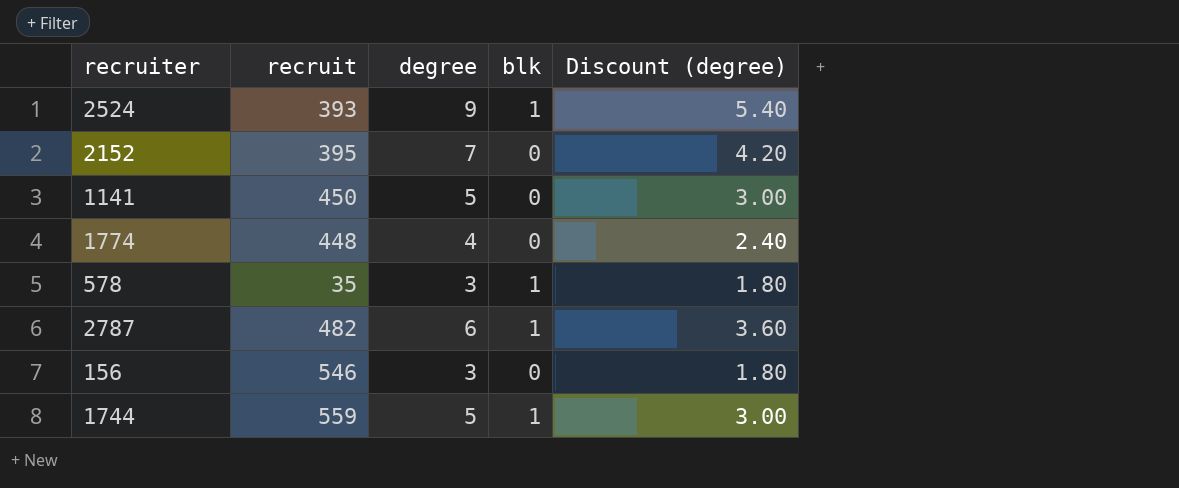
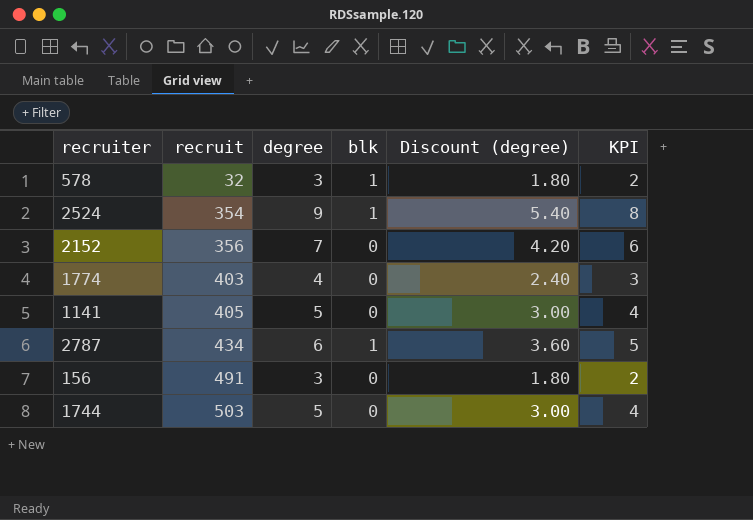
row order: none -> recruit ascending
column KPI | formula: none -> [degree] - 1
578 | recruit: 35 -> 32
2524 | recruit: 393 -> 354
2152 | recruit: 395 -> 356
1774 | recruit: 448 -> 403
1141 | recruit: 450 -> 405
2787 | recruit: 482 -> 434
156 | recruit: 546 -> 491
1744 | recruit: 559 -> 503
1744 | blk: 1 -> 0

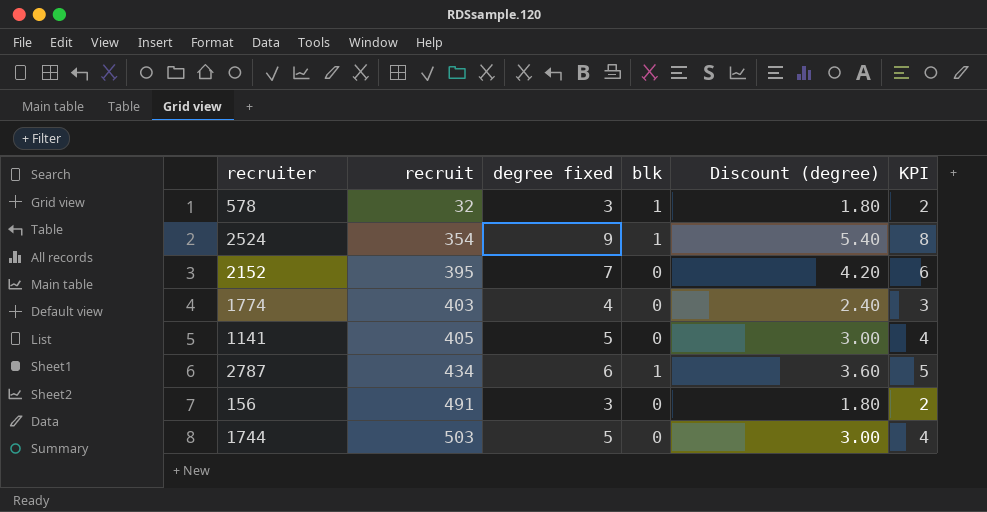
column name: degree -> degree fixed
2152 | recruit: 356 -> 395

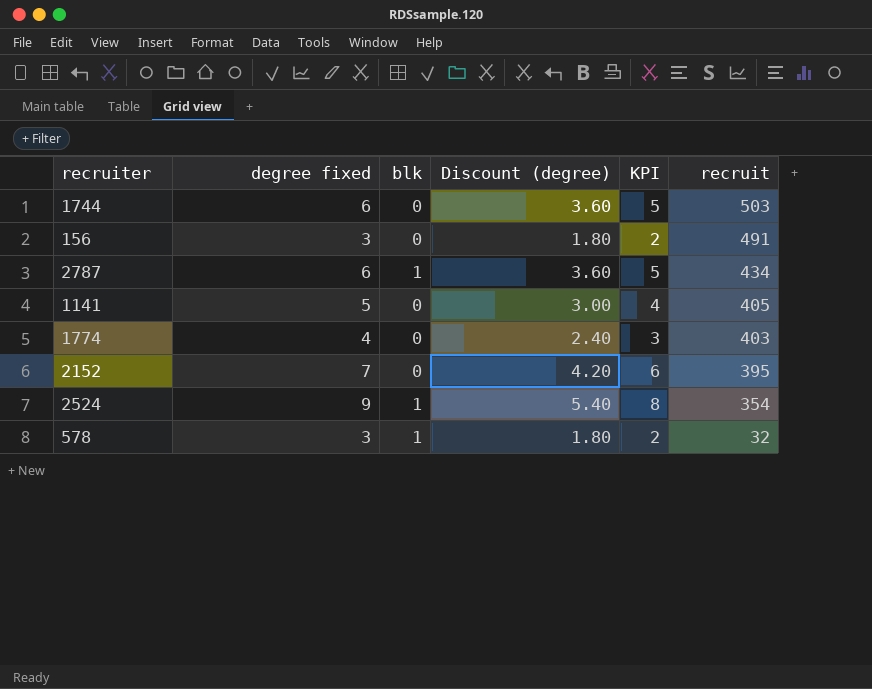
row order: recruit ascending -> recruit descending
column recruit | position: 2 -> 6
1744 | degree fixed: 5 -> 6
1744 | Discount (degree): 3.00 -> 3.60
1744 | KPI: 4 -> 5

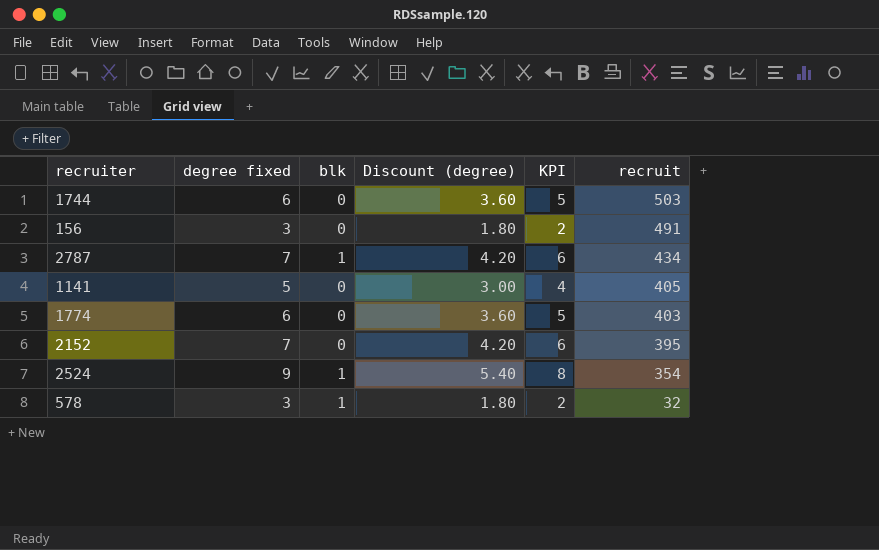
2787 | degree fixed: 6 -> 7
2787 | Discount (degree): 3.60 -> 4.20
2787 | KPI: 5 -> 6
1774 | degree fixed: 4 -> 6
1774 | Discount (degree): 2.40 -> 3.60
1774 | KPI: 3 -> 5

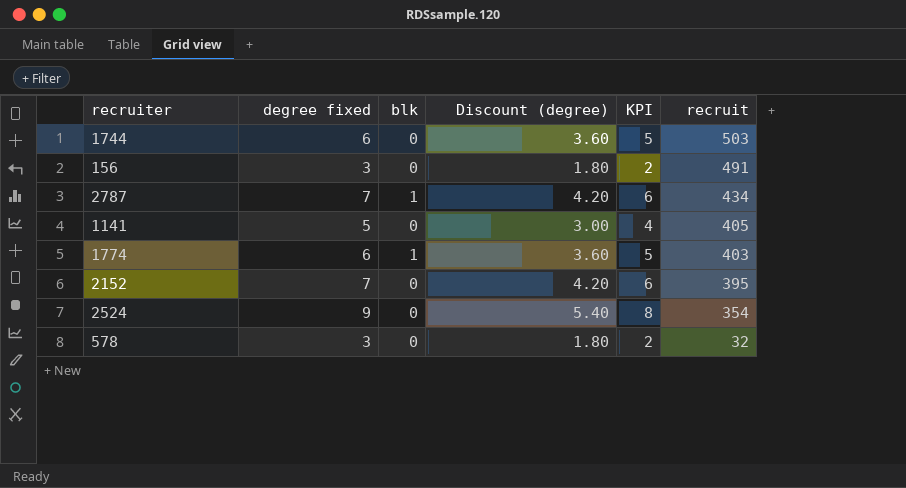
1774 | blk: 0 -> 1
2524 | blk: 1 -> 0
578 | blk: 1 -> 0

